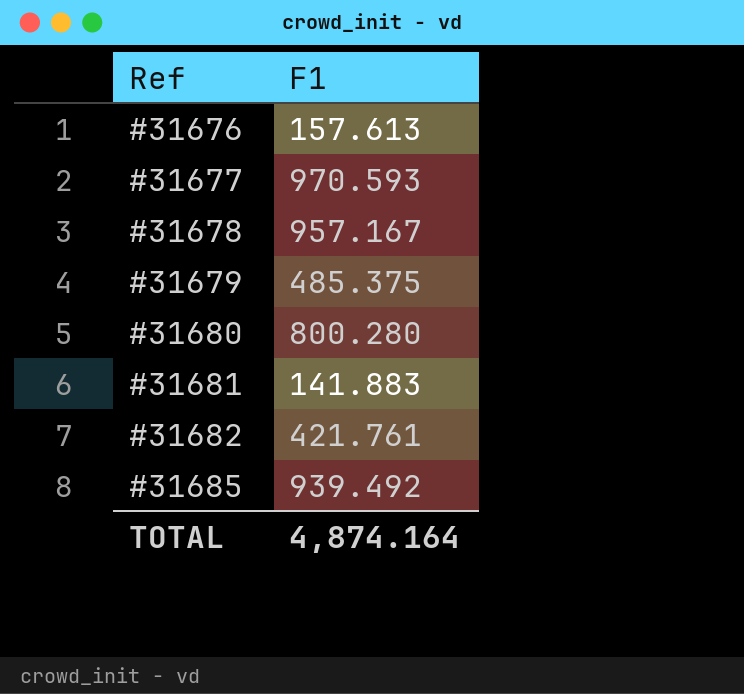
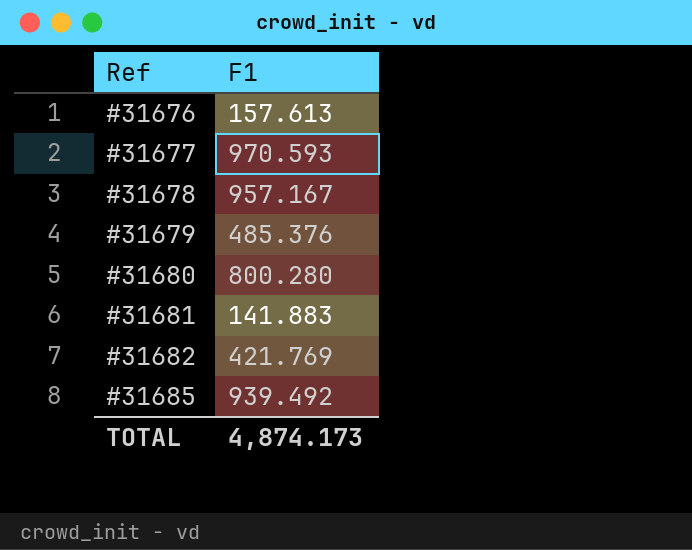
#31679 | F1: 485.375 -> 485.376
#31682 | F1: 421.761 -> 421.769
TOTAL | F1: 4,874.164 -> 4,874.173

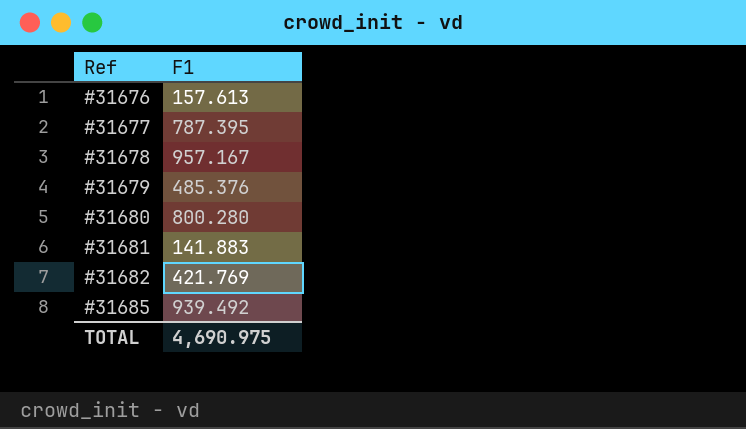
#31677 | F1: 970.593 -> 787.395
TOTAL | F1: 4,874.173 -> 4,690.975

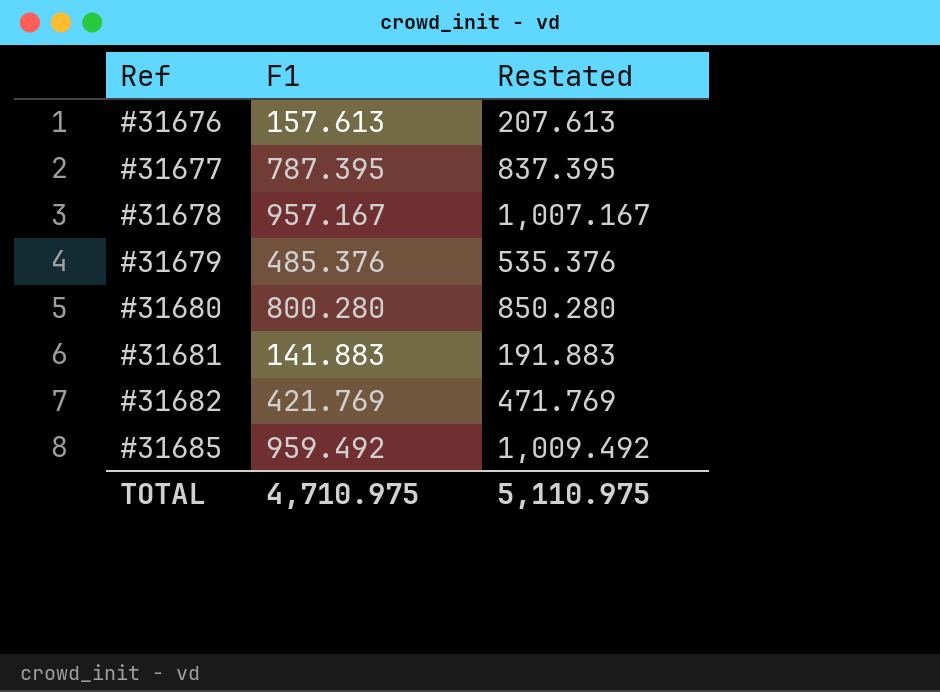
column Restated | formula: none -> [F1] + 50
#31685 | F1: 939.492 -> 959.492
TOTAL | F1: 4,690.975 -> 4,710.975

